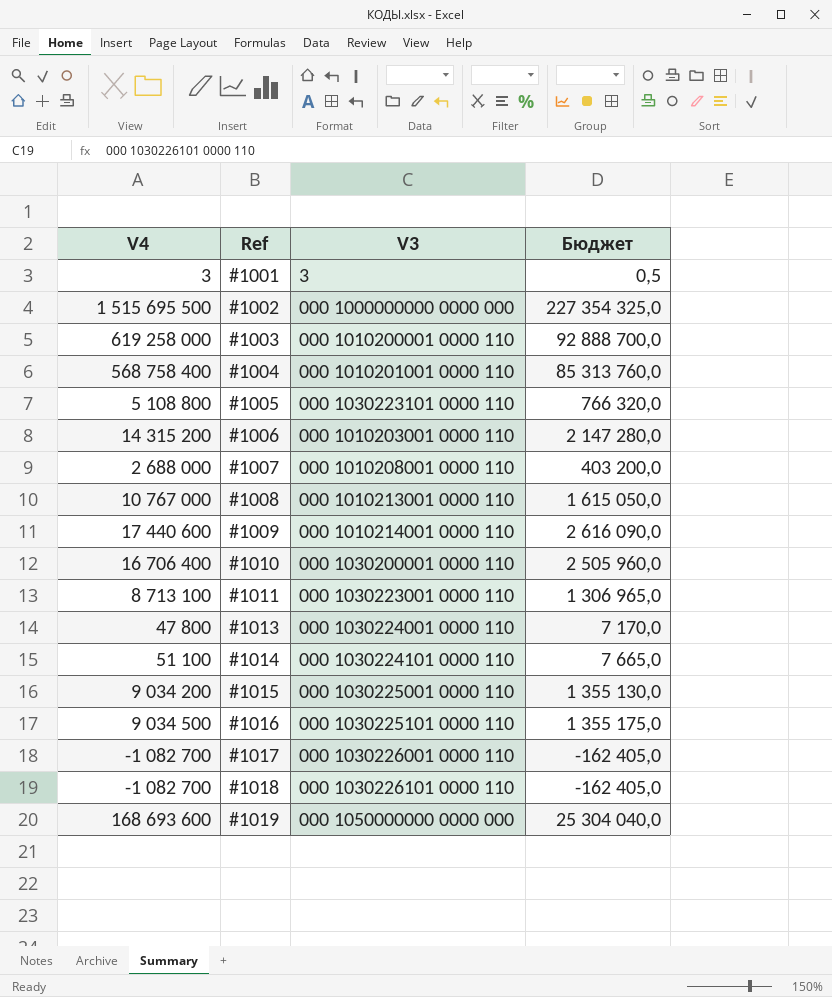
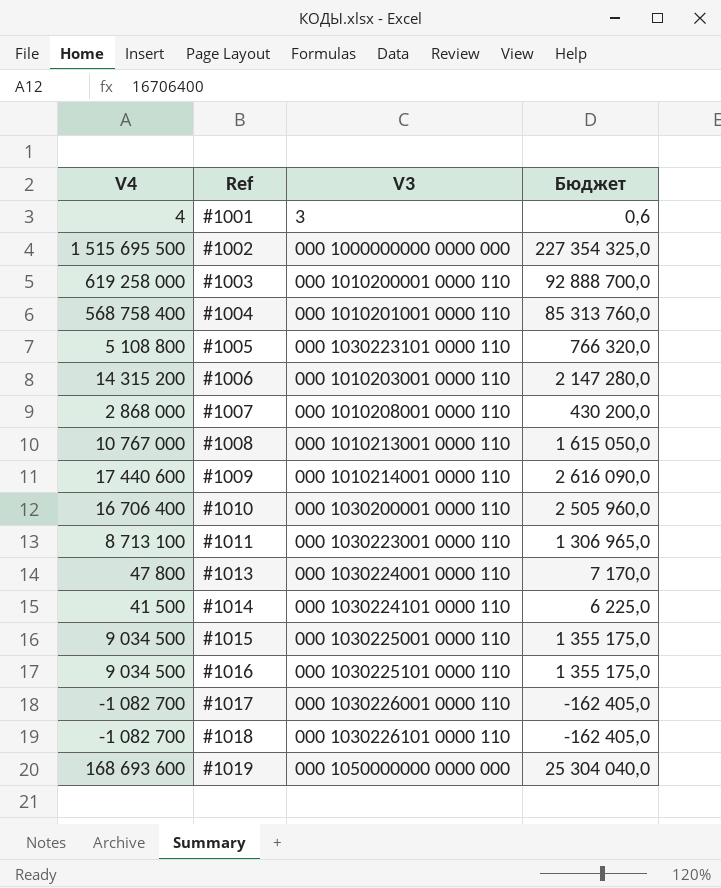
#1001 | V4: 3 -> 4
#1001 | Бюджет: 0,5 -> 0,6
#1007 | V4: 2 688 000 -> 2 868 000
#1007 | Бюджет: 403 200,0 -> 430 200,0
#1014 | V4: 51 100 -> 41 500
#1014 | Бюджет: 7 665,0 -> 6 225,0
#1015 | V4: 9 034 200 -> 9 034 500
#1015 | Бюджет: 1 355 130,0 -> 1 355 175,0

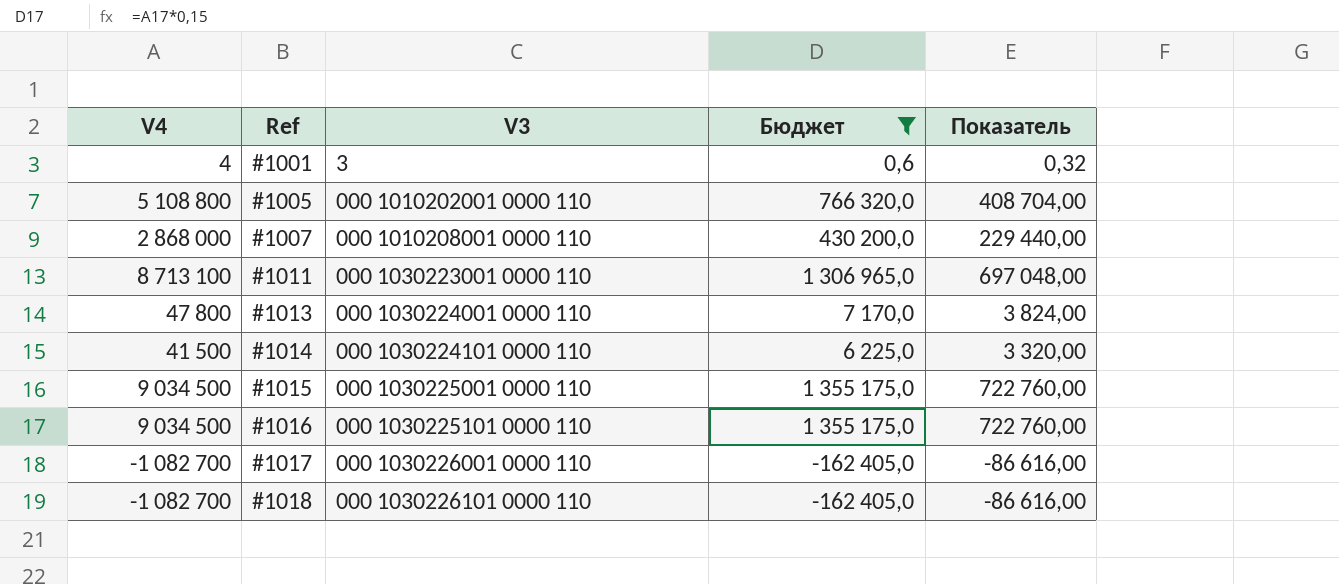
filter: none -> Бюджет <= 1 355 175,0
column Показатель | formula: none -> [V4] * 0,08
#1005 | V3: 000 1030223101 0000 110 -> 000 1010202001 0000 110

